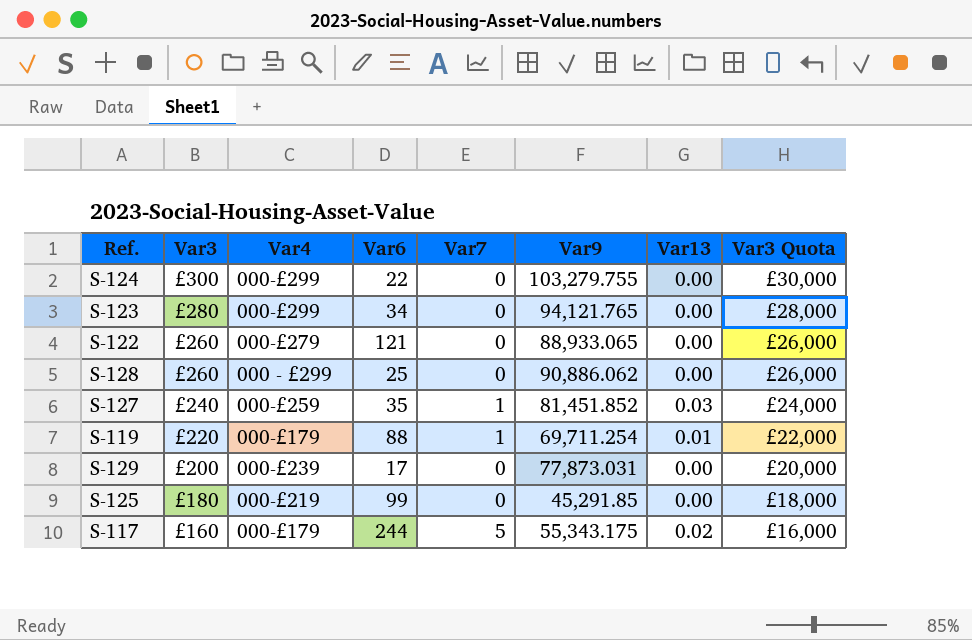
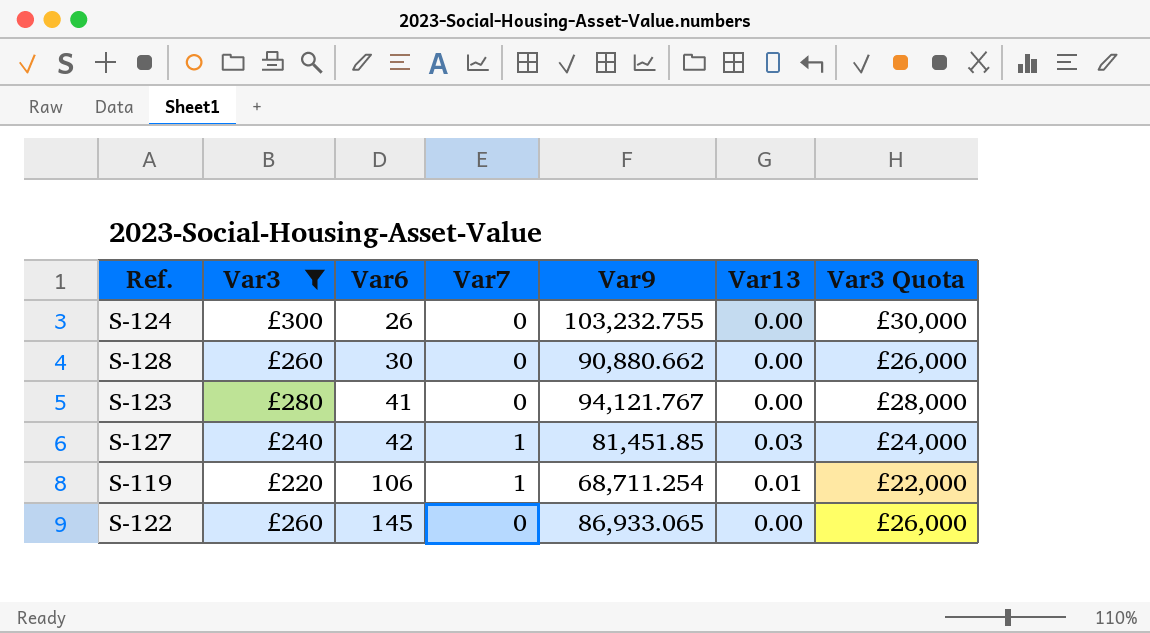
filter: none -> Var3 >= £220
row order: Var3 descending -> Var6 ascending
column Var4 | position: 3 -> none
S-124 | Var6: 22 -> 26
S-124 | Var9: 103,279.755 -> 103,232.755
S-128 | Var6: 25 -> 30
S-128 | Var9: 90,886.062 -> 90,880.662
S-123 | Var6: 34 -> 41
S-123 | Var9: 94,121.765 -> 94,121.767
S-127 | Var6: 35 -> 42
S-127 | Var9: 81,451.852 -> 81,451.85
S-119 | Var6: 88 -> 106
S-119 | Var9: 69,711.254 -> 68,711.254
S-122 | Var6: 121 -> 145
S-122 | Var9: 88,933.065 -> 86,933.065

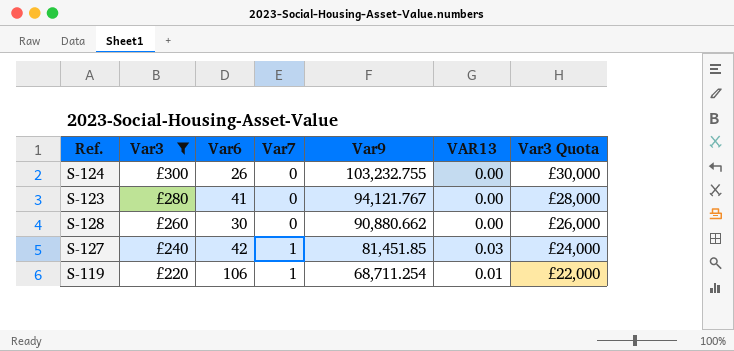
row order: Var6 ascending -> Var3 descending
column name: Var13 -> VAR13
row S-122: £260 | 145 | 0 | 86,933.065 | 0.00 | £26,000 -> none

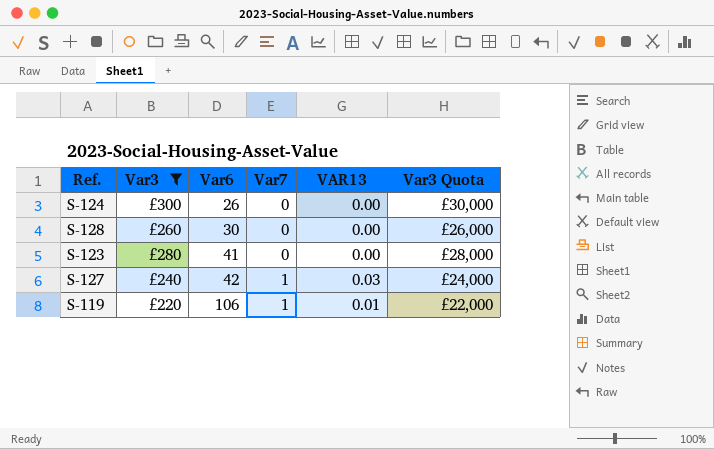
row order: Var3 descending -> Var6 ascending
column Var9 | position: 5 -> none

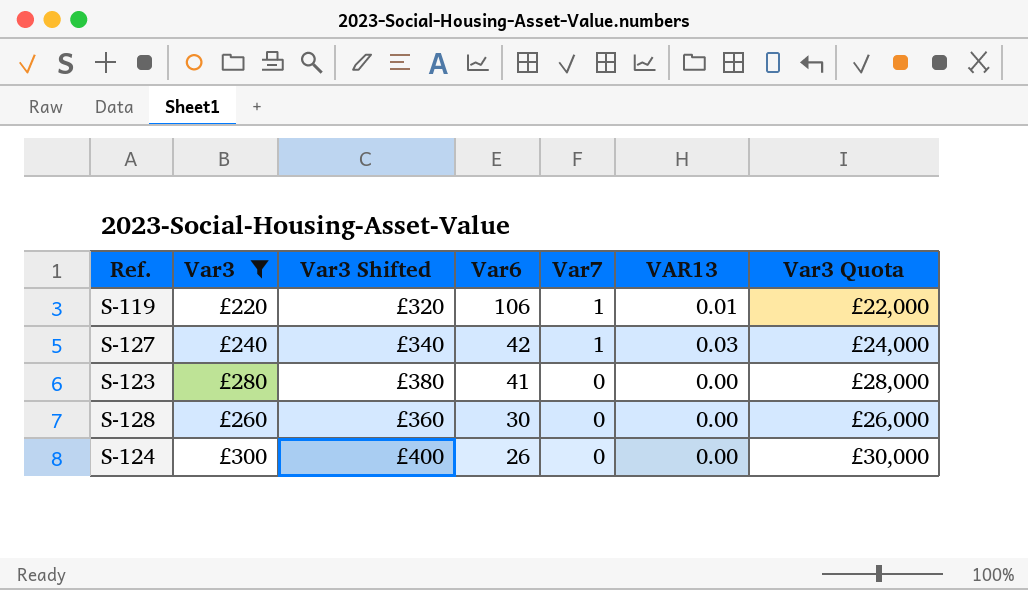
row order: Var6 ascending -> Var6 descending
column Var3 Shifted | formula: none -> [Var3] + 100

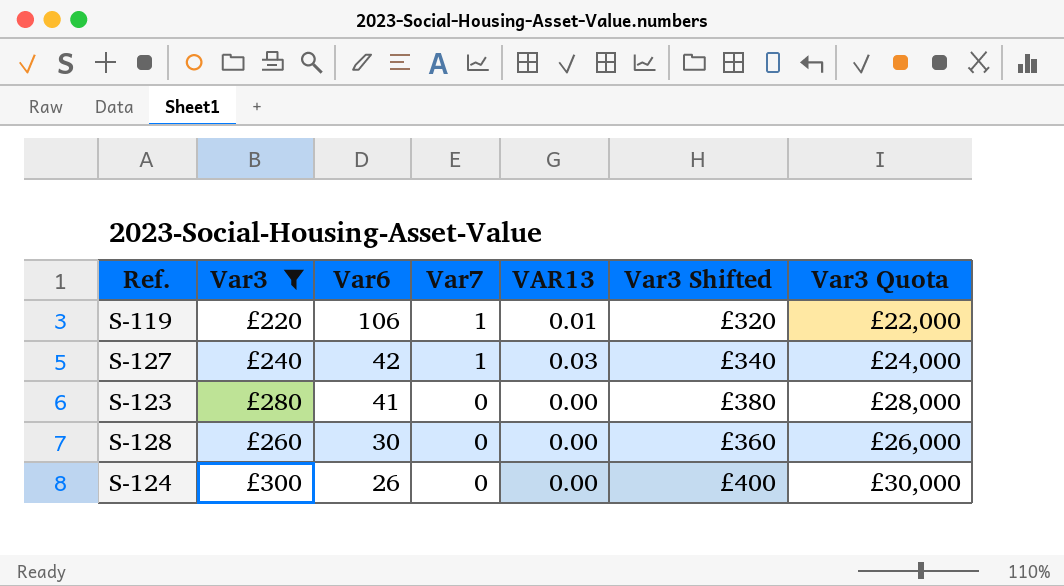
column Var3 Shifted | position: 3 -> 6

